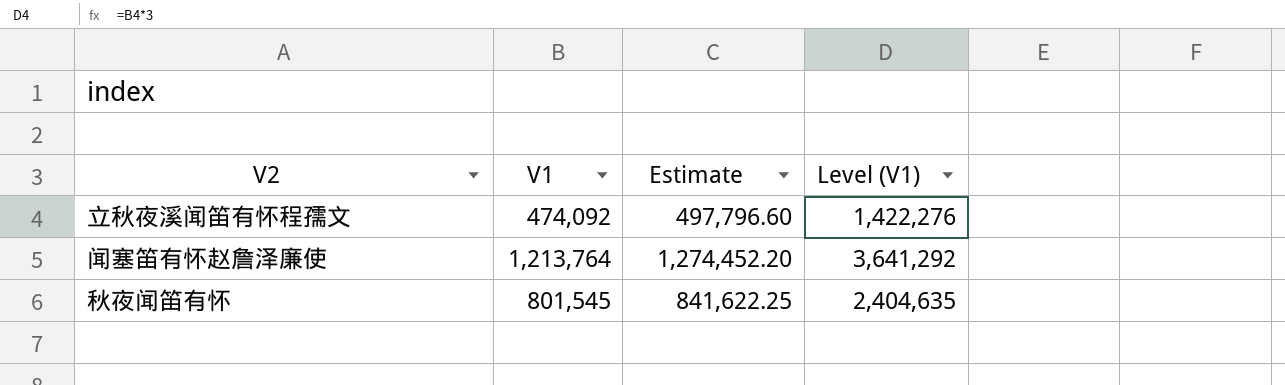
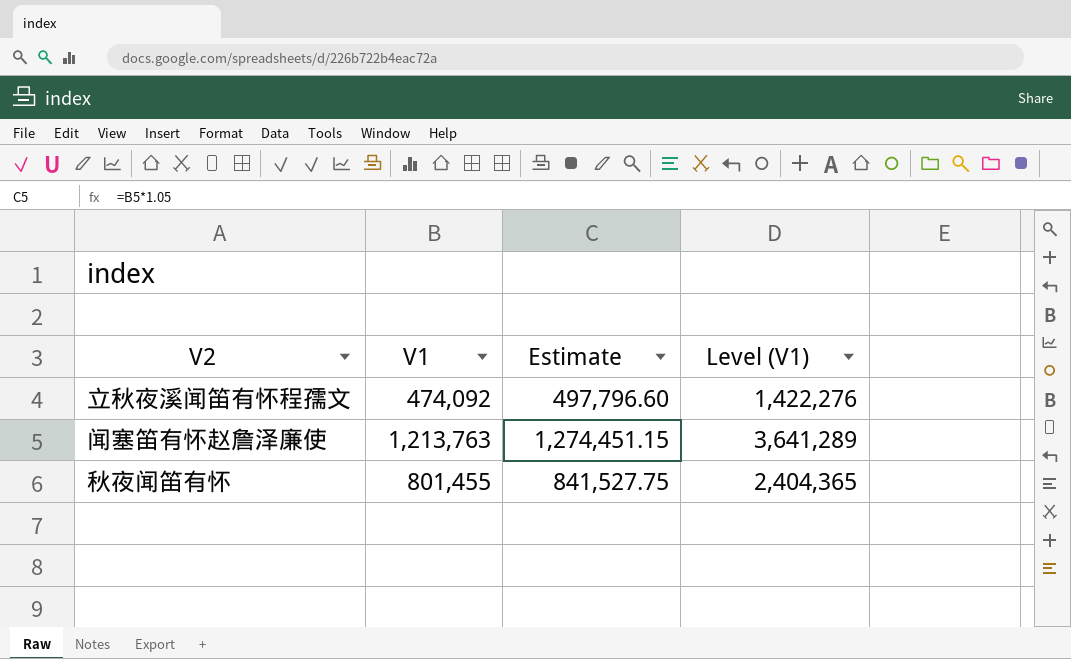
闻塞笛有怀赵詹泽廉使 | V1: 1,213,764 -> 1,213,763
闻塞笛有怀赵詹泽廉使 | Estimate: 1,274,452.20 -> 1,274,451.15
闻塞笛有怀赵詹泽廉使 | Level (V1): 3,641,292 -> 3,641,289
秋夜闻笛有怀 | V1: 801,545 -> 801,455
秋夜闻笛有怀 | Estimate: 841,622.25 -> 841,527.75
秋夜闻笛有怀 | Level (V1): 2,404,635 -> 2,404,365

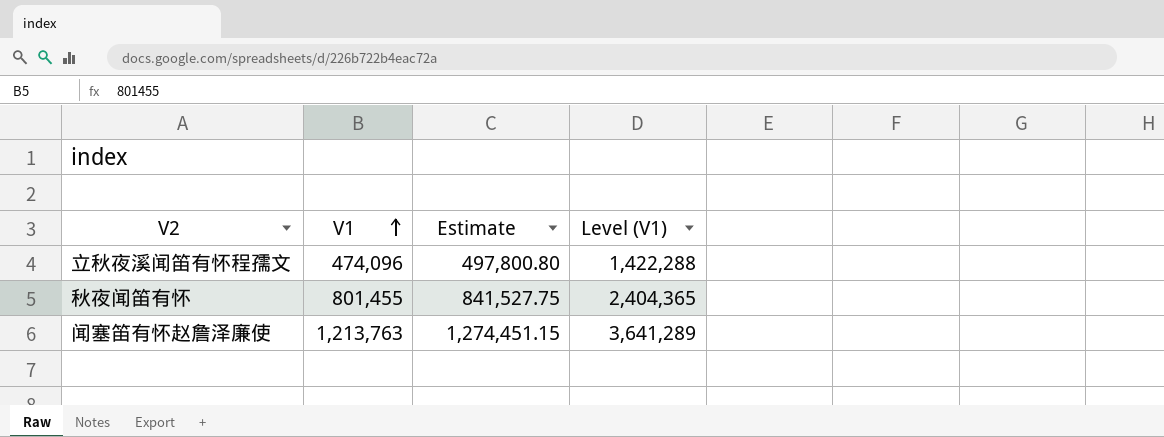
row order: none -> V1 ascending
立秋夜溪闻笛有怀程孺文 | V1: 474,092 -> 474,096
立秋夜溪闻笛有怀程孺文 | Estimate: 497,796.60 -> 497,800.80
立秋夜溪闻笛有怀程孺文 | Level (V1): 1,422,276 -> 1,422,288

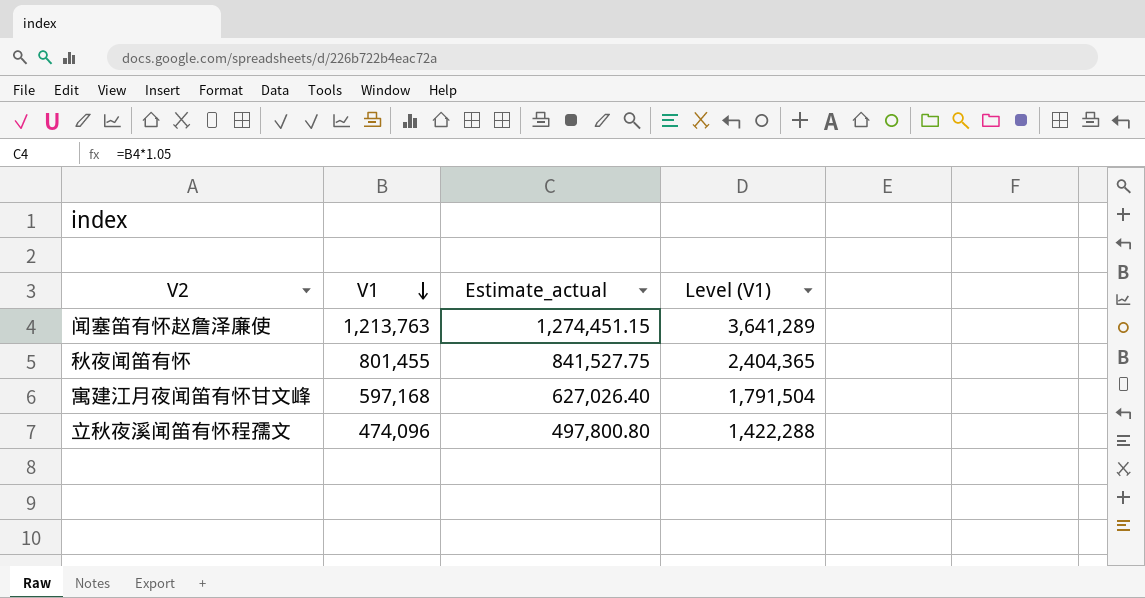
row order: V1 ascending -> V1 descending
column name: Estimate -> Estimate_actual
row 寓建江月夜闻笛有怀甘文峰: none -> 597,168 | 627,026.40 | 1,791,504

